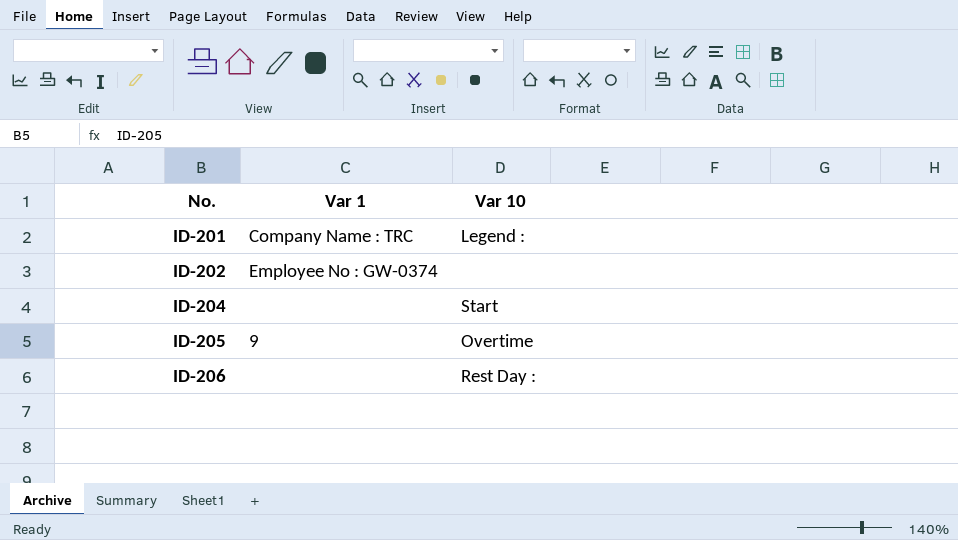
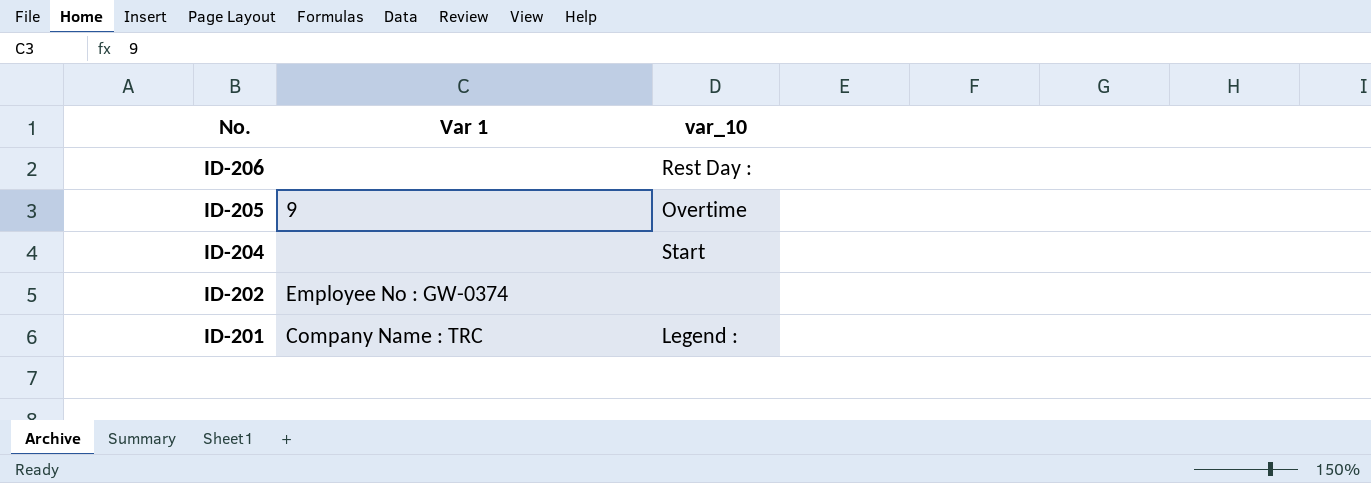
row order: No. ascending -> No. descending
column name: Var 10 -> var_10

